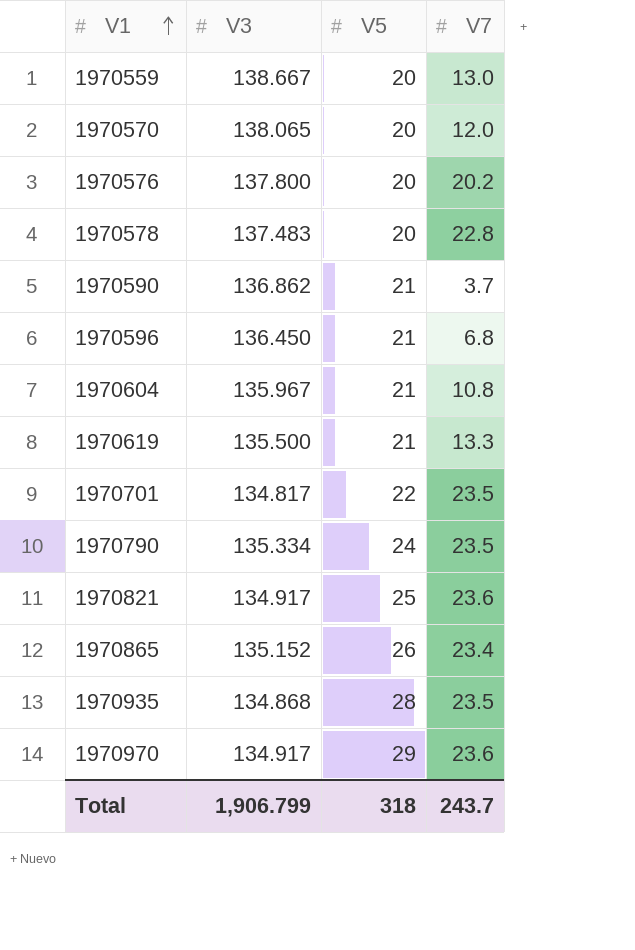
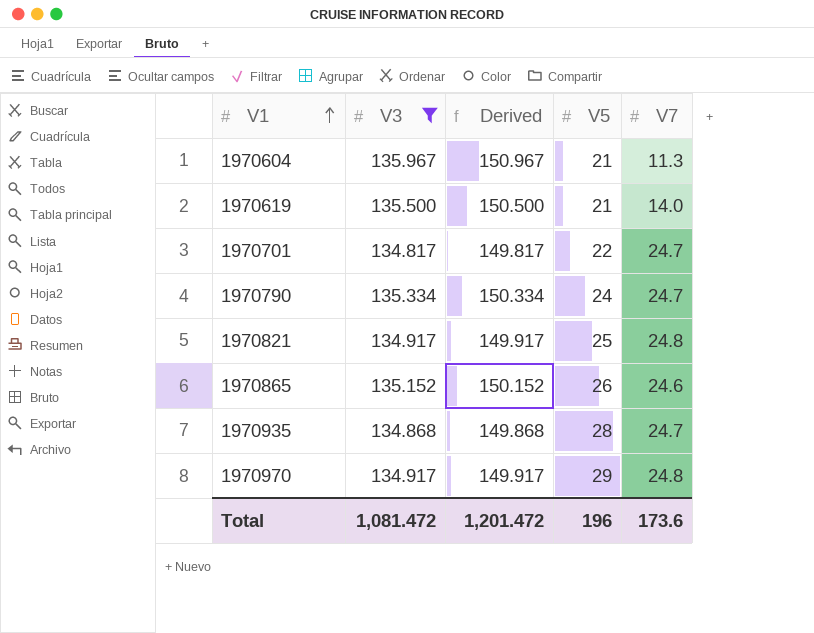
filter: none -> V3 <= 135.967
column Derived | formula: none -> [V3] + 15
1970604 | V7: 10.8 -> 11.3
1970619 | V7: 13.3 -> 14.0
1970701 | V7: 23.5 -> 24.7
1970790 | V7: 23.5 -> 24.7
1970821 | V7: 23.6 -> 24.8
1970865 | V7: 23.4 -> 24.6
1970935 | V7: 23.5 -> 24.7
1970970 | V7: 23.6 -> 24.8
Total | V3: 1,906.799 -> 1,081.472
Total | V5: 318 -> 196
Total | V7: 243.7 -> 173.6

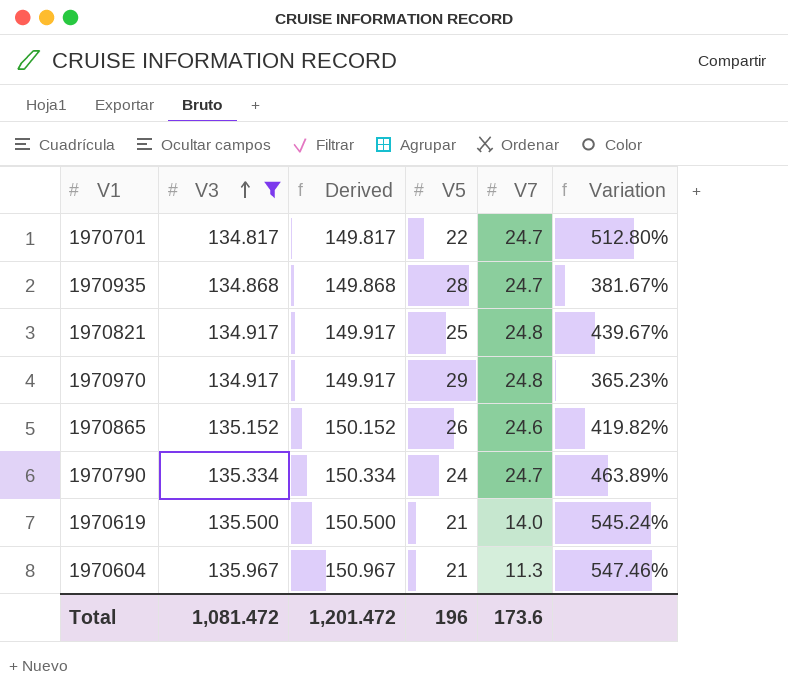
row order: V1 ascending -> V3 ascending
column Variation | formula: none -> ([V3] - [V5]) / [V5]

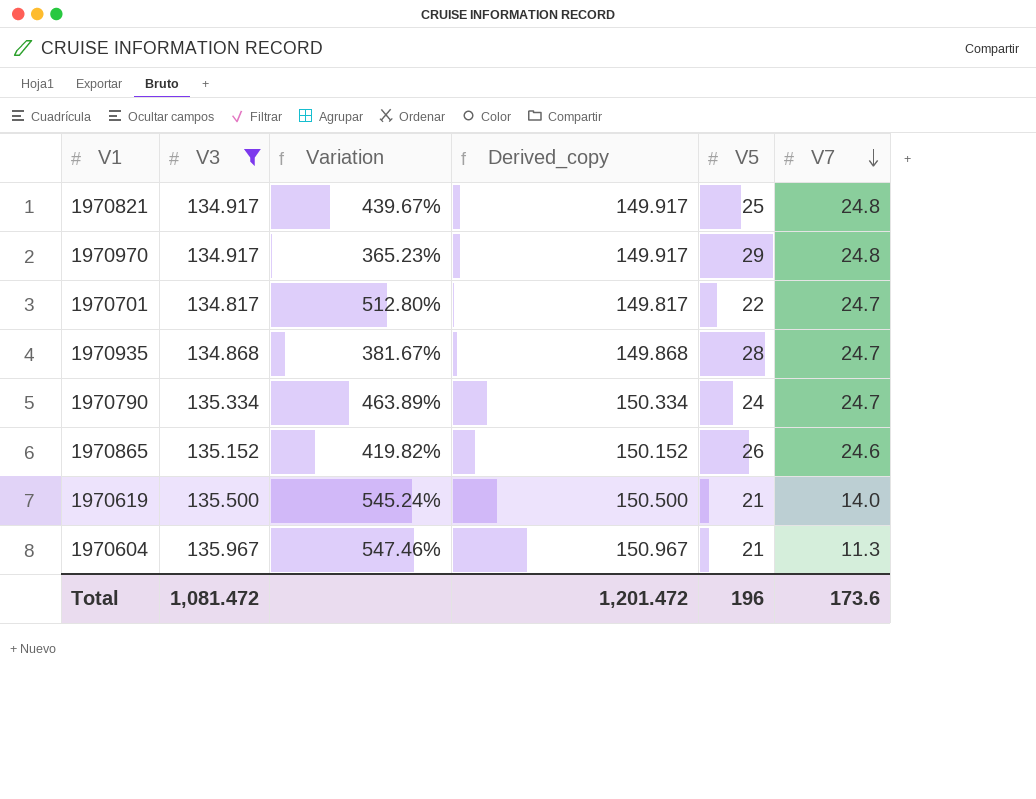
row order: V3 ascending -> V7 descending
column Variation | position: 6 -> 3
column name: Derived -> Derived_copy

